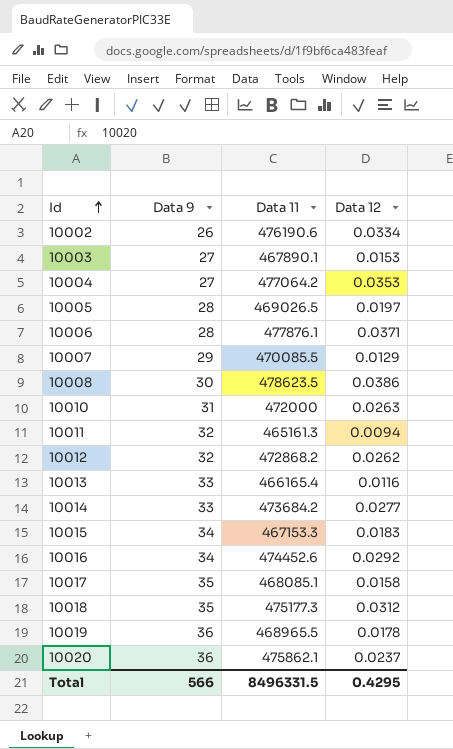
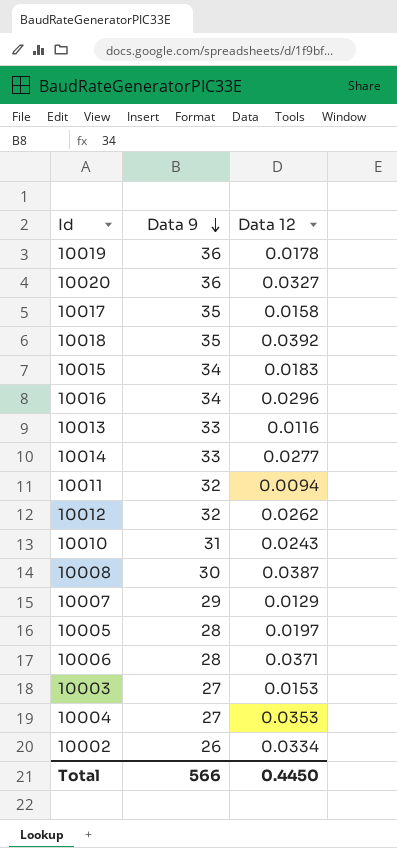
row order: Id ascending -> Data 9 descending
column Data 11 | position: 3 -> none
10020 | Data 12: 0.0237 -> 0.0327
10018 | Data 12: 0.0312 -> 0.0392
10016 | Data 12: 0.0292 -> 0.0296
10010 | Data 12: 0.0263 -> 0.0243
10008 | Data 12: 0.0386 -> 0.0387
Total | Data 12: 0.4295 -> 0.4450

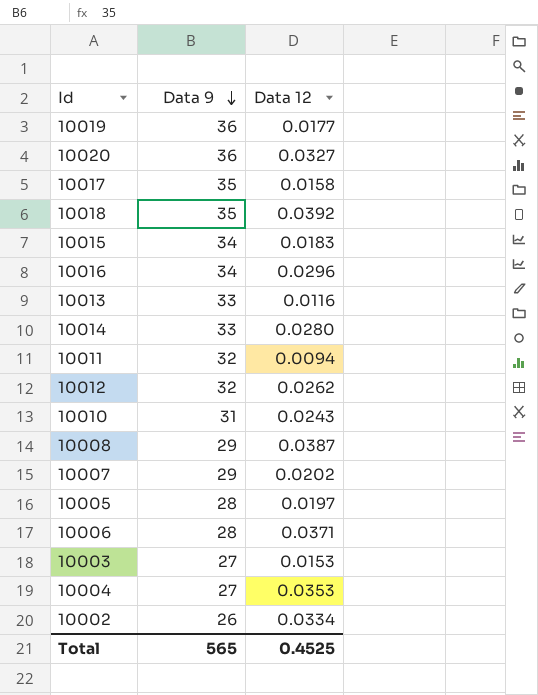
10019 | Data 12: 0.0178 -> 0.0177
10014 | Data 12: 0.0277 -> 0.0280
10008 | Data 9: 30 -> 29
10007 | Data 12: 0.0129 -> 0.0202
Total | Data 9: 566 -> 565
Total | Data 12: 0.4450 -> 0.4525

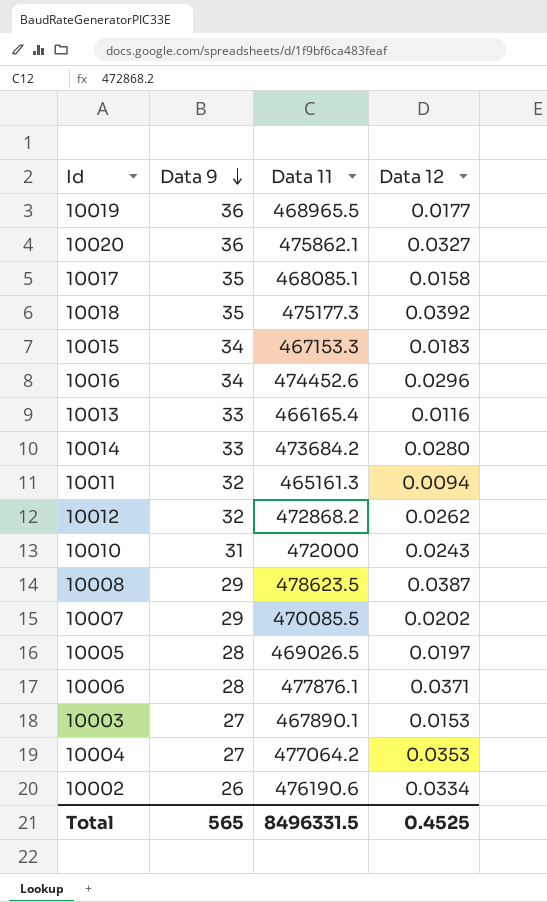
column Data 11 | position: none -> 3

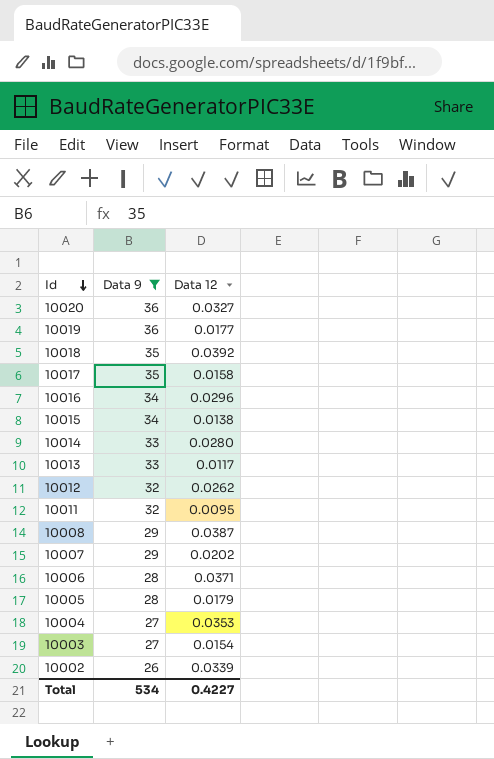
filter: none -> Data 9 != 31
row order: Data 9 descending -> Id descending
column Data 11 | position: 3 -> none
10015 | Data 12: 0.0183 -> 0.0138
10013 | Data 12: 0.0116 -> 0.0117
10011 | Data 12: 0.0094 -> 0.0095
10005 | Data 12: 0.0197 -> 0.0179
10003 | Data 12: 0.0153 -> 0.0154
10002 | Data 12: 0.0334 -> 0.0339
Total | Data 9: 565 -> 534
Total | Data 12: 0.4525 -> 0.4227

